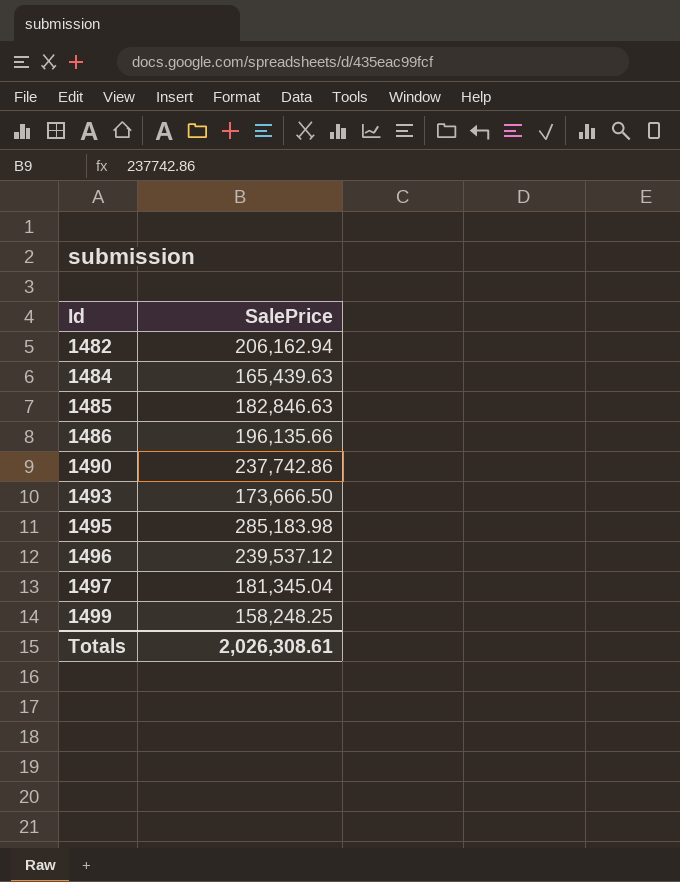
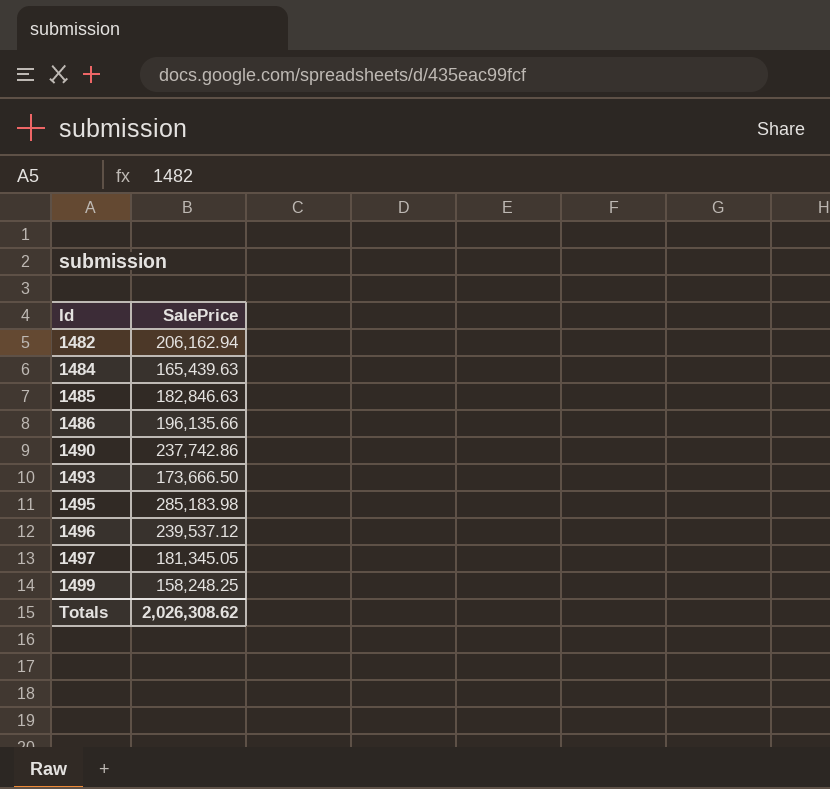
1497 | SalePrice: 181,345.04 -> 181,345.05
Totals | SalePrice: 2,026,308.61 -> 2,026,308.62

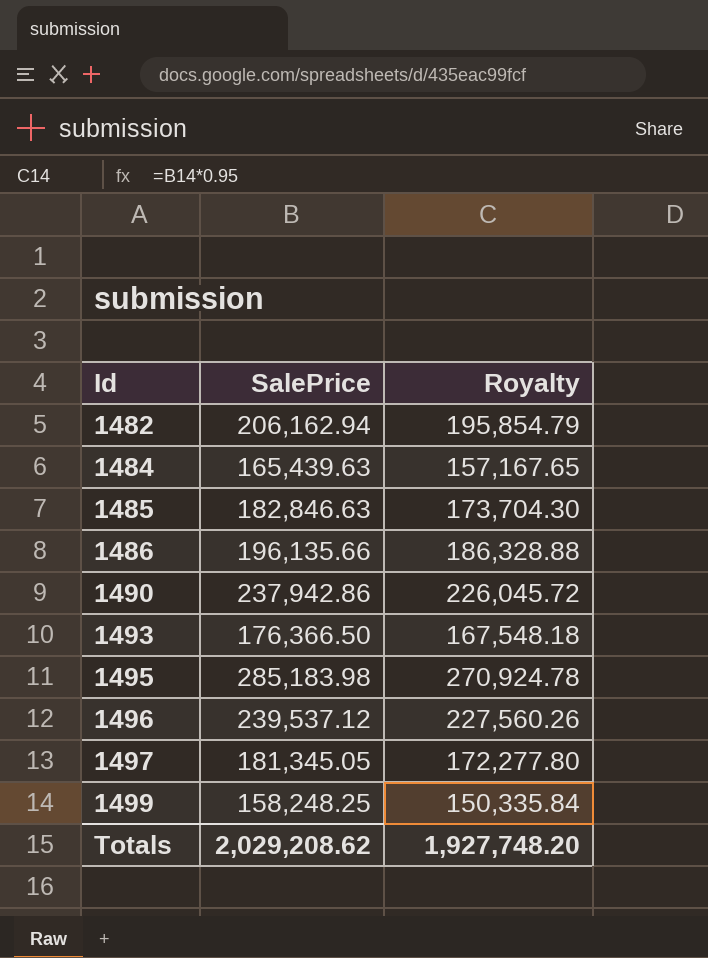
column Royalty | formula: none -> [SalePrice] * 0.95
1490 | SalePrice: 237,742.86 -> 237,942.86
1493 | SalePrice: 173,666.50 -> 176,366.50
Totals | SalePrice: 2,026,308.62 -> 2,029,208.62

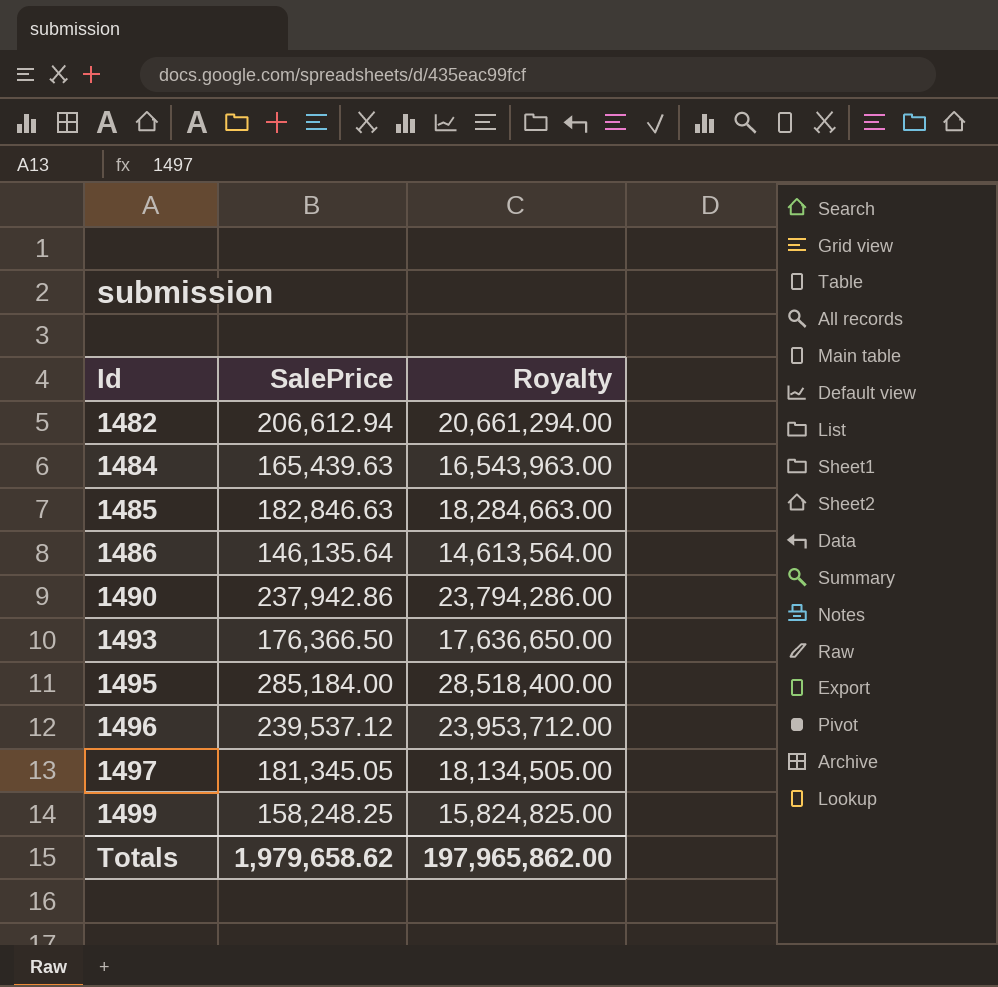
column Royalty | formula: [SalePrice] * 0.95 -> [SalePrice] * 100
1482 | SalePrice: 206,162.94 -> 206,612.94
1486 | SalePrice: 196,135.66 -> 146,135.64
1495 | SalePrice: 285,183.98 -> 285,184.00
Totals | SalePrice: 2,029,208.62 -> 1,979,658.62
Totals | Royalty: 1,927,748.20 -> 197,965,862.00

